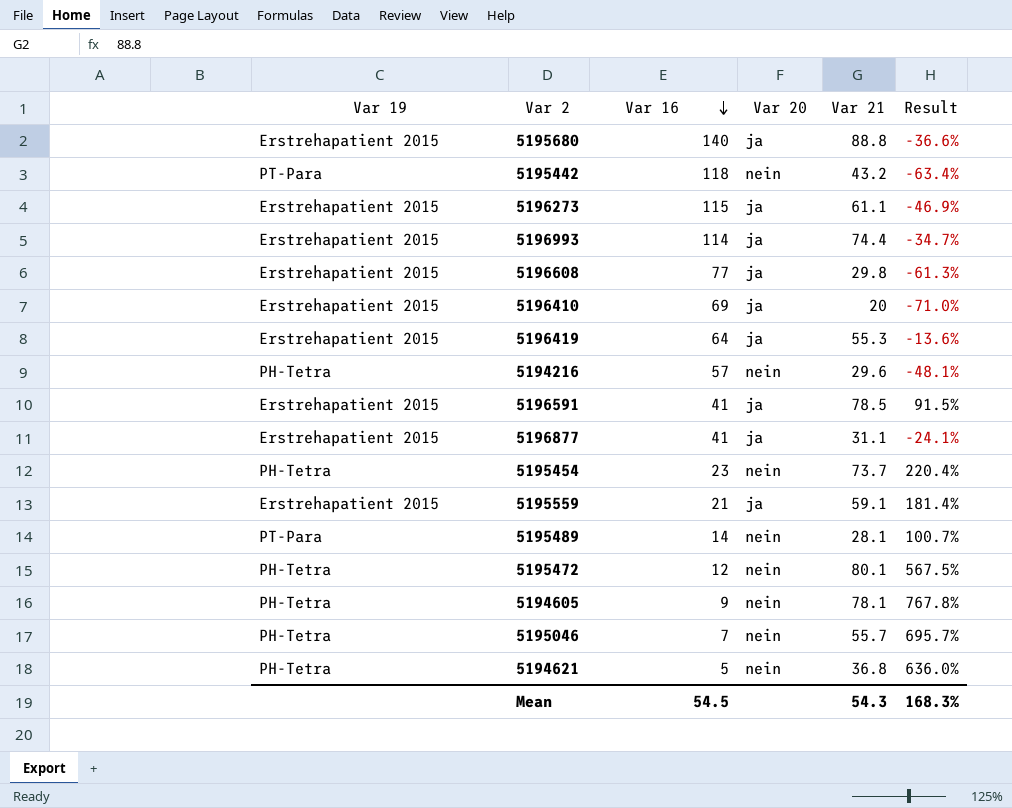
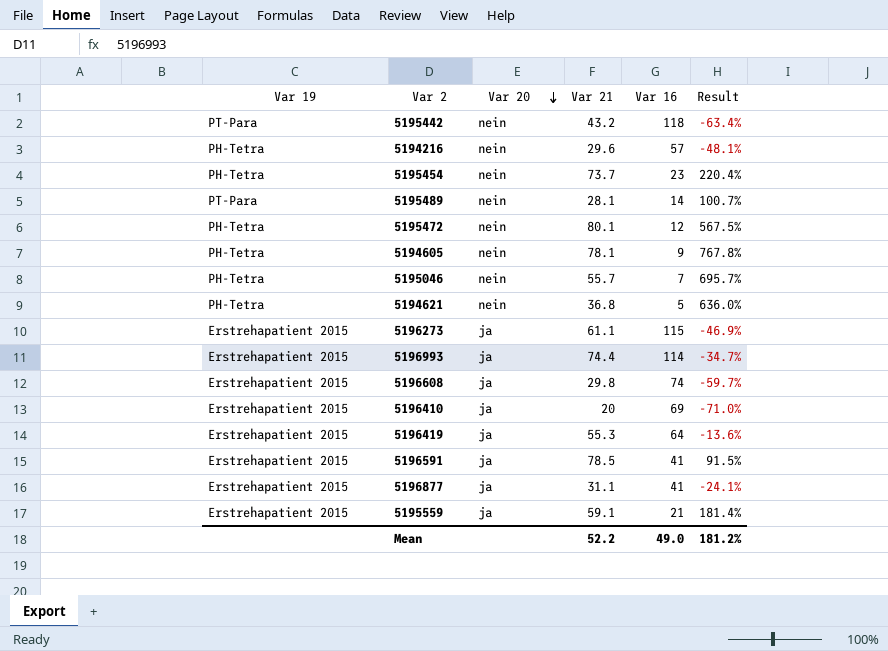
row order: Var 16 descending -> Var 20 descending
column Var 16 | position: 3 -> 5
row 5195680: Erstrehapatient 2015 | 140 | ja | 88.8 | -36.6% -> none
5196608 | Var 16: 77 -> 74
5196608 | Result: -61.3% -> -59.7%
Mean | Var 21: 54.3 -> 52.2
Mean | Var 16: 54.5 -> 49.0
Mean | Result: 168.3% -> 181.2%

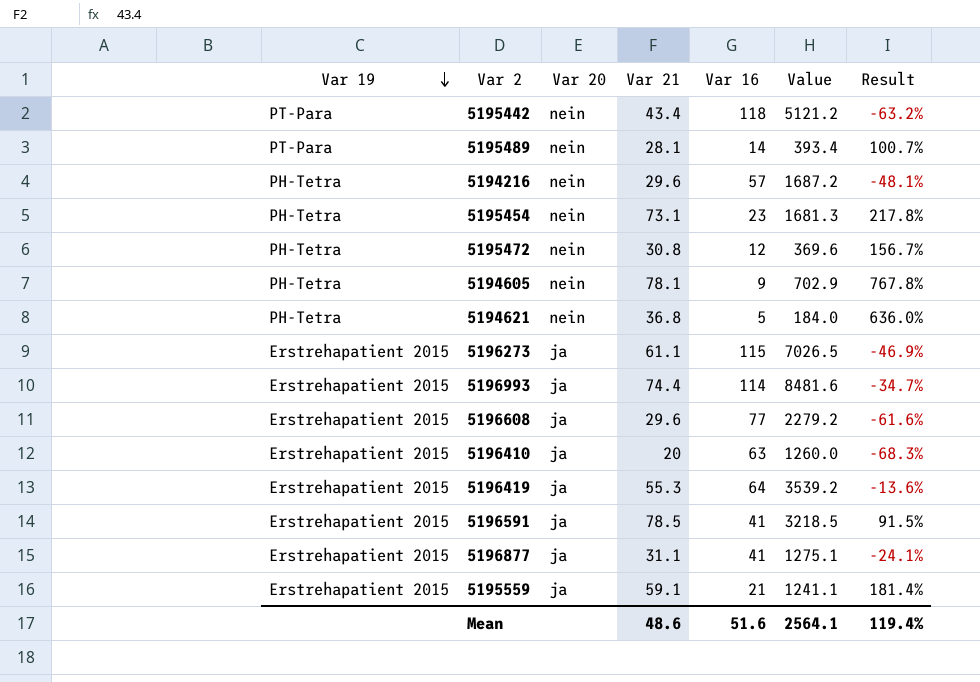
row order: Var 20 descending -> Var 19 descending
column Value | formula: none -> [Var 21] * [Var 16]
row 5195046: PH-Tetra | nein | 55.7 | 7 | 695.7% -> none
5195442 | Var 21: 43.2 -> 43.4
5195442 | Result: -63.4% -> -63.2%
5195454 | Var 21: 73.7 -> 73.1
5195454 | Result: 220.4% -> 217.8%
5195472 | Var 21: 80.1 -> 30.8
5195472 | Result: 567.5% -> 156.7%
5196608 | Var 21: 29.8 -> 29.6
5196608 | Var 16: 74 -> 77
5196608 | Result: -59.7% -> -61.6%
5196410 | Var 16: 69 -> 63
5196410 | Result: -71.0% -> -68.3%
Mean | Var 21: 52.2 -> 48.6
Mean | Var 16: 49.0 -> 51.6
Mean | Result: 181.2% -> 119.4%

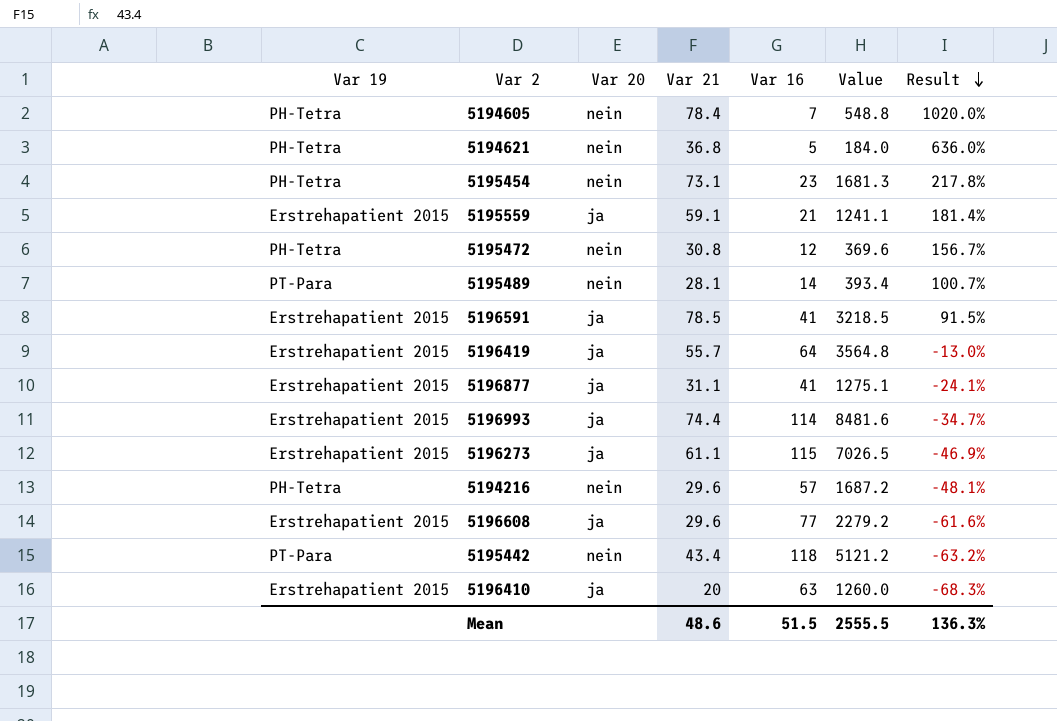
row order: Var 19 descending -> Result descending
5194605 | Var 21: 78.1 -> 78.4
5194605 | Var 16: 9 -> 7
5194605 | Value: 702.9 -> 548.8
5194605 | Result: 767.8% -> 1020.0%
5196419 | Var 21: 55.3 -> 55.7
5196419 | Value: 3539.2 -> 3564.8
5196419 | Result: -13.6% -> -13.0%
Mean | Var 16: 51.6 -> 51.5
Mean | Value: 2564.1 -> 2555.5
Mean | Result: 119.4% -> 136.3%

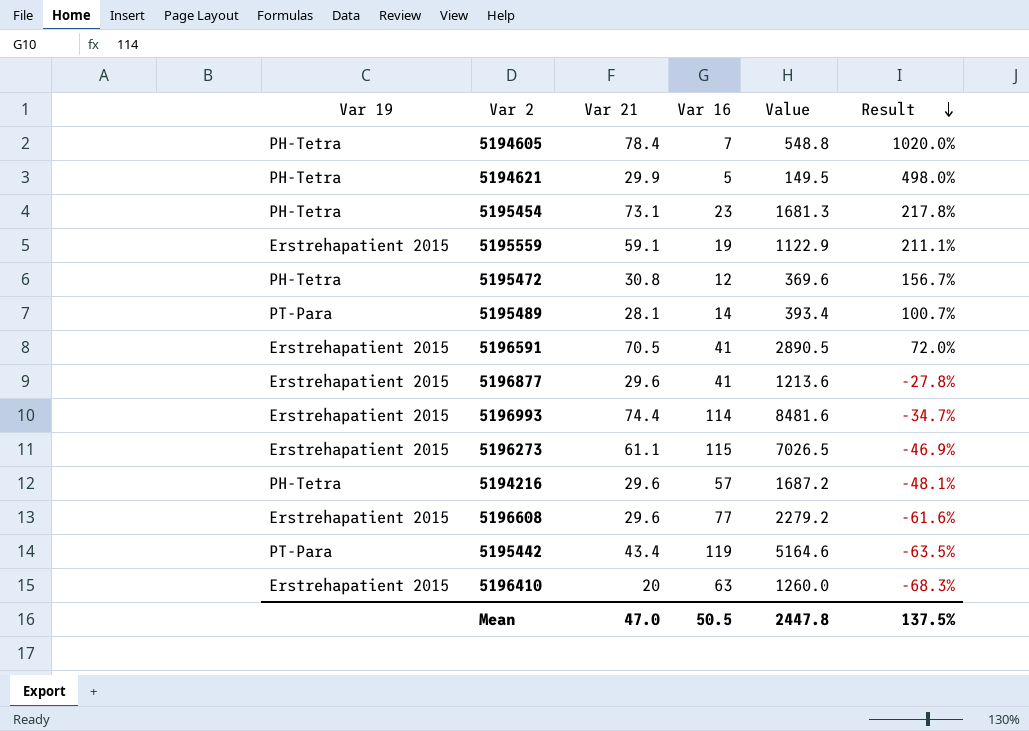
column Var 20 | position: 3 -> none
row 5196419: Erstrehapatient 2015 | ja | 55.7 | 64 | 3564.8 | -13.0% -> none
5194621 | Var 21: 36.8 -> 29.9
5194621 | Value: 184.0 -> 149.5
5194621 | Result: 636.0% -> 498.0%
5195559 | Var 16: 21 -> 19
5195559 | Value: 1241.1 -> 1122.9
5195559 | Result: 181.4% -> 211.1%
5196591 | Var 21: 78.5 -> 70.5
5196591 | Value: 3218.5 -> 2890.5
5196591 | Result: 91.5% -> 72.0%
5196877 | Var 21: 31.1 -> 29.6
5196877 | Value: 1275.1 -> 1213.6
5196877 | Result: -24.1% -> -27.8%
5195442 | Var 16: 118 -> 119
5195442 | Value: 5121.2 -> 5164.6
5195442 | Result: -63.2% -> -63.5%
Mean | Var 21: 48.6 -> 47.0
Mean | Var 16: 51.5 -> 50.5
Mean | Value: 2555.5 -> 2447.8
Mean | Result: 136.3% -> 137.5%

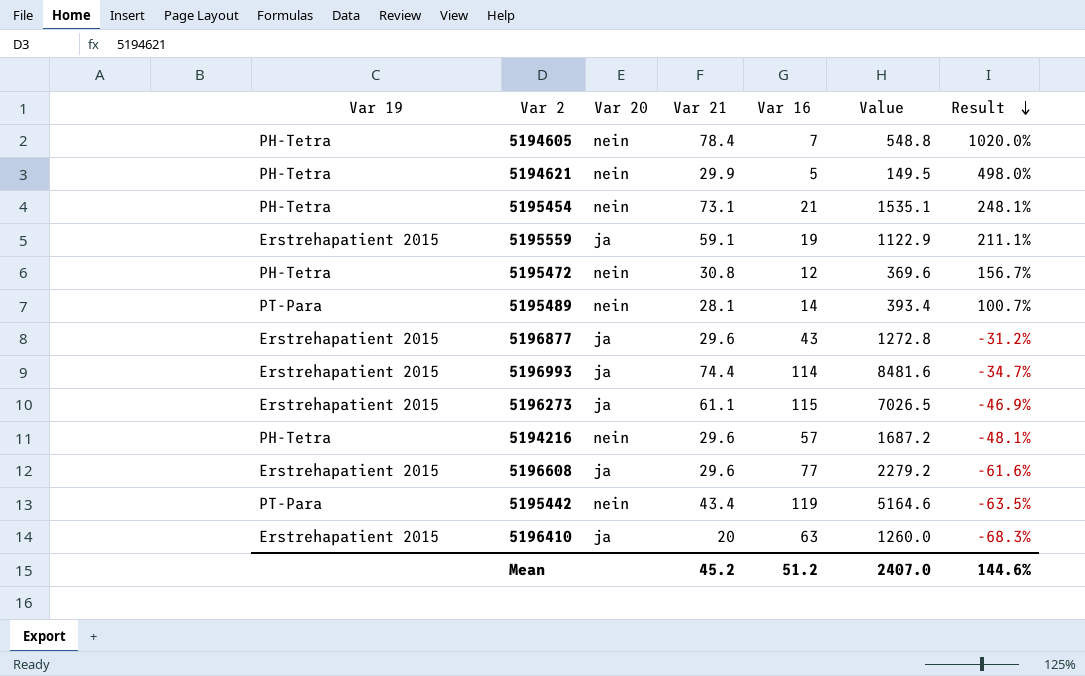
column Var 20 | position: none -> 3
row 5196591: Erstrehapatient 2015 | 70.5 | 41 | 2890.5 | 72.0% -> none
5195454 | Var 16: 23 -> 21
5195454 | Value: 1681.3 -> 1535.1
5195454 | Result: 217.8% -> 248.1%
5196877 | Var 16: 41 -> 43
5196877 | Value: 1213.6 -> 1272.8
5196877 | Result: -27.8% -> -31.2%
Mean | Var 21: 47.0 -> 45.2
Mean | Var 16: 50.5 -> 51.2
Mean | Value: 2447.8 -> 2407.0
Mean | Result: 137.5% -> 144.6%

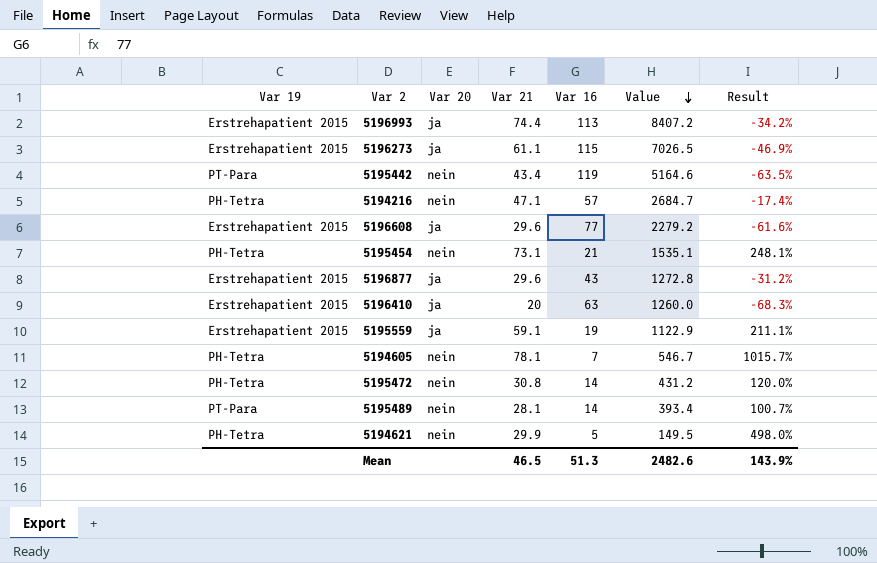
row order: Result descending -> Value descending
5196993 | Var 16: 114 -> 113
5196993 | Value: 8481.6 -> 8407.2
5196993 | Result: -34.7% -> -34.2%
5194216 | Var 21: 29.6 -> 47.1
5194216 | Value: 1687.2 -> 2684.7
5194216 | Result: -48.1% -> -17.4%
5194605 | Var 21: 78.4 -> 78.1
5194605 | Value: 548.8 -> 546.7
5194605 | Result: 1020.0% -> 1015.7%
5195472 | Var 16: 12 -> 14
5195472 | Value: 369.6 -> 431.2
5195472 | Result: 156.7% -> 120.0%
Mean | Var 21: 45.2 -> 46.5
Mean | Var 16: 51.2 -> 51.3
Mean | Value: 2407.0 -> 2482.6
Mean | Result: 144.6% -> 143.9%

